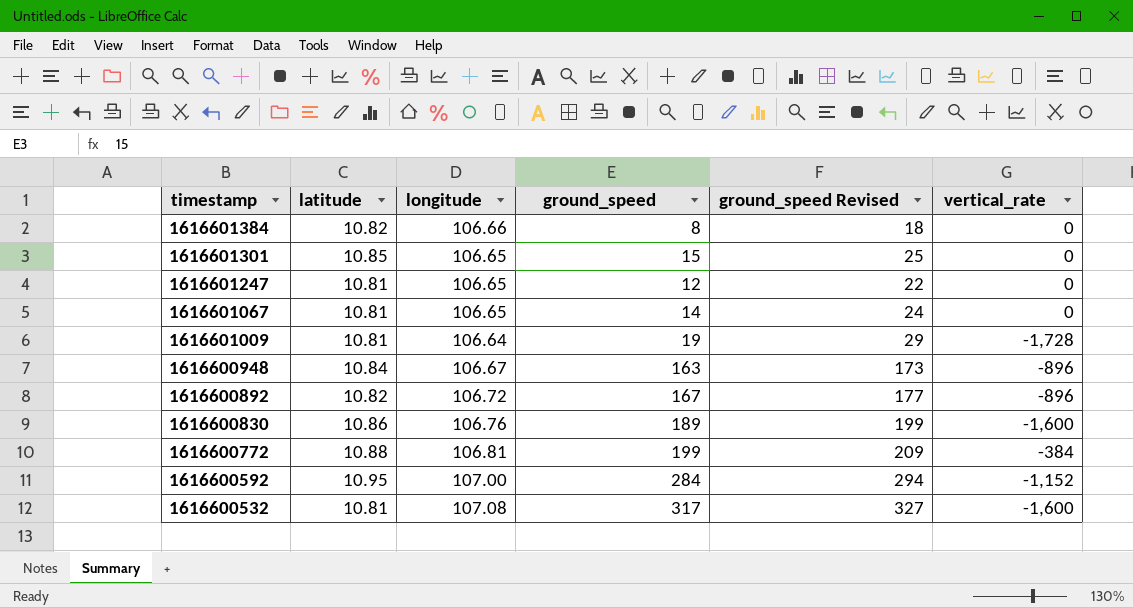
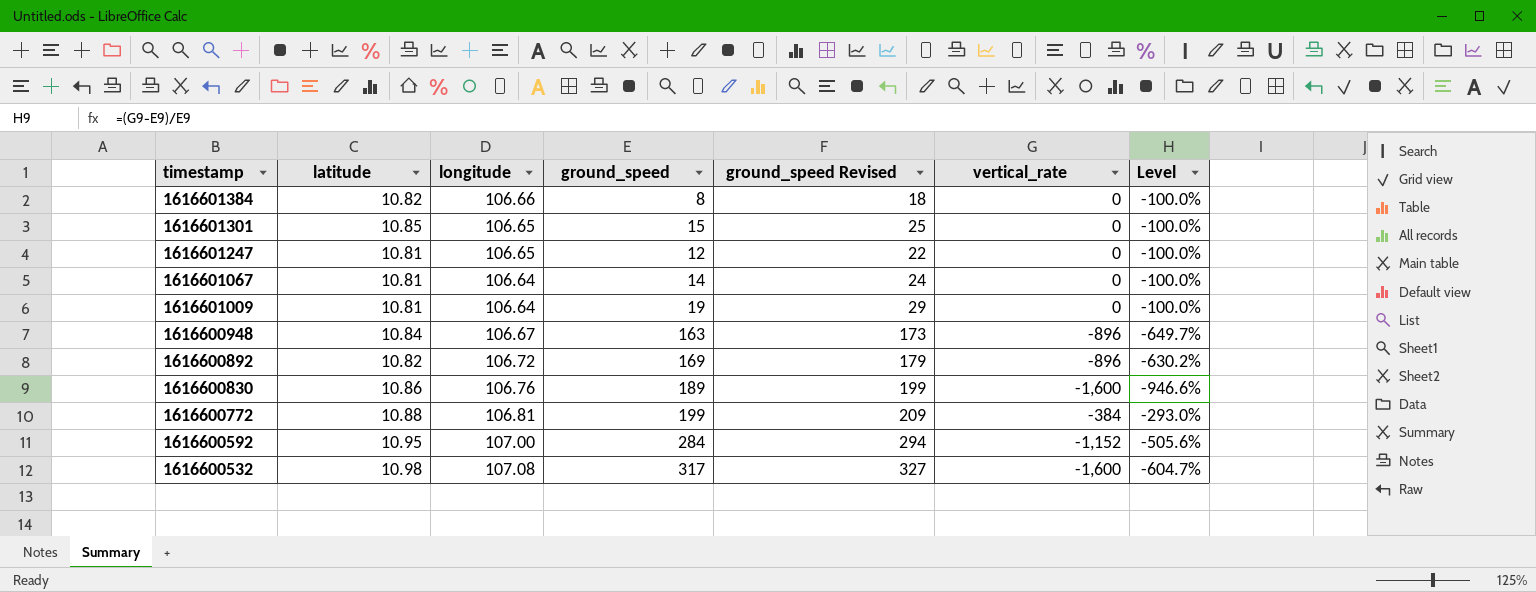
column Level | formula: none -> ([vertical_rate] - [ground_speed]) / [ground_speed]
1616601067 | longitude: 106.65 -> 106.64
1616601009 | vertical_rate: -1,728 -> 0
1616600892 | ground_speed: 167 -> 169
1616600892 | ground_speed Revised: 177 -> 179
1616600532 | latitude: 10.81 -> 10.98

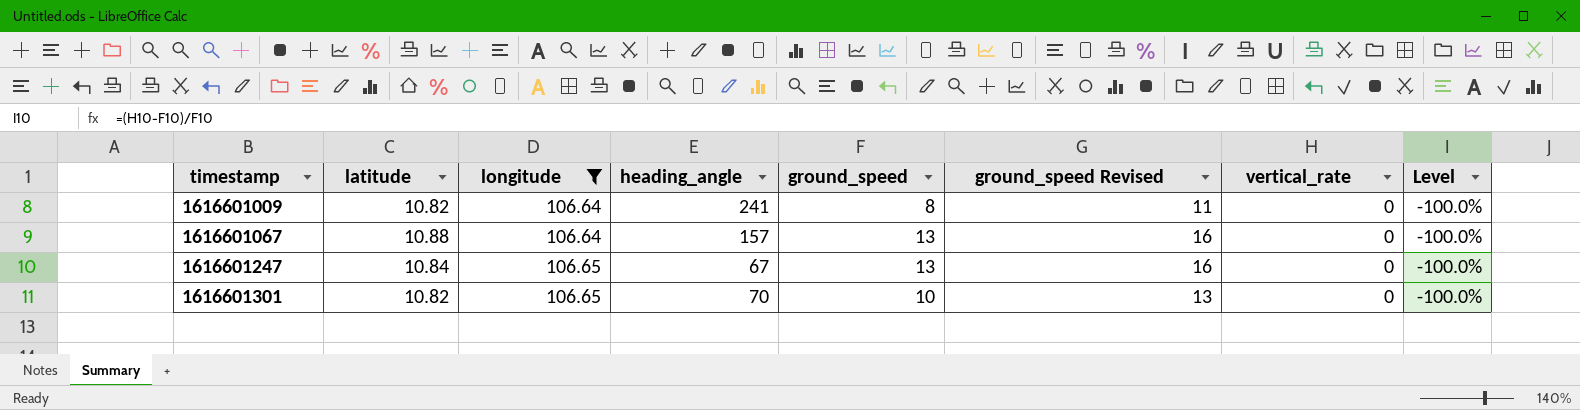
filter: none -> longitude <= 106.65
row order: timestamp descending -> timestamp ascending
column heading_angle | position: none -> 4
column ground_speed Revised | formula: [ground_speed] + 10 -> [ground_speed] + 3
1616601009 | latitude: 10.81 -> 10.82
1616601009 | ground_speed: 19 -> 8
1616601067 | latitude: 10.81 -> 10.88
1616601067 | ground_speed: 14 -> 13
1616601247 | latitude: 10.81 -> 10.84
1616601247 | ground_speed: 12 -> 13
1616601301 | latitude: 10.85 -> 10.82
1616601301 | ground_speed: 15 -> 10

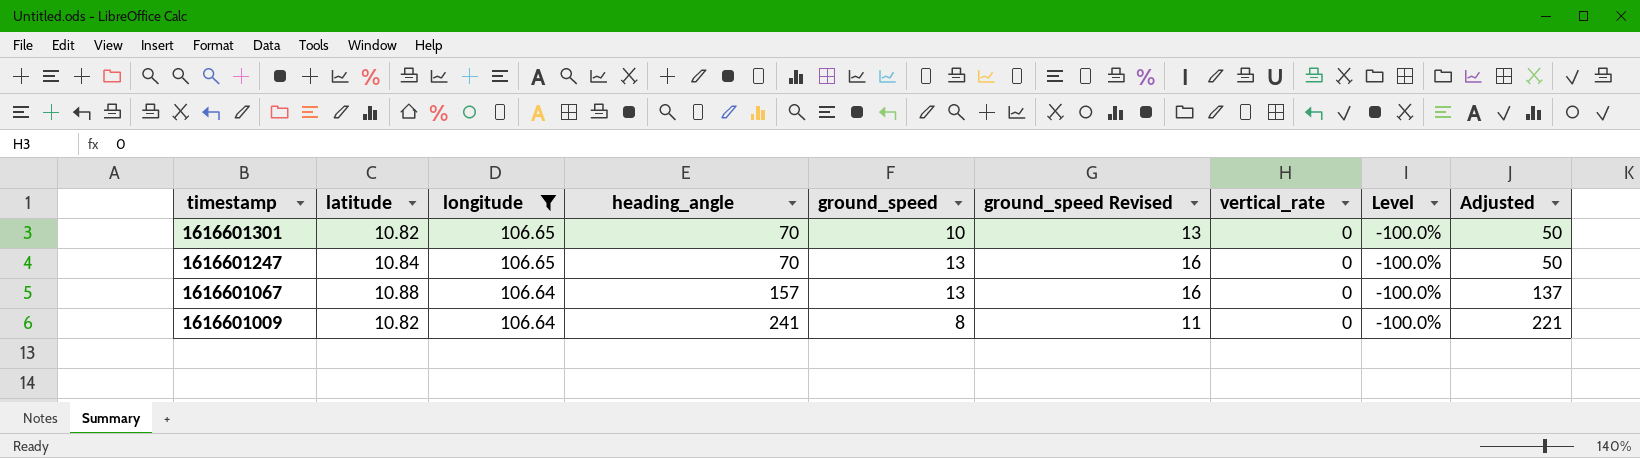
row order: timestamp ascending -> timestamp descending
column Adjusted | formula: none -> [heading_angle] - 20
1616601247 | heading_angle: 67 -> 70

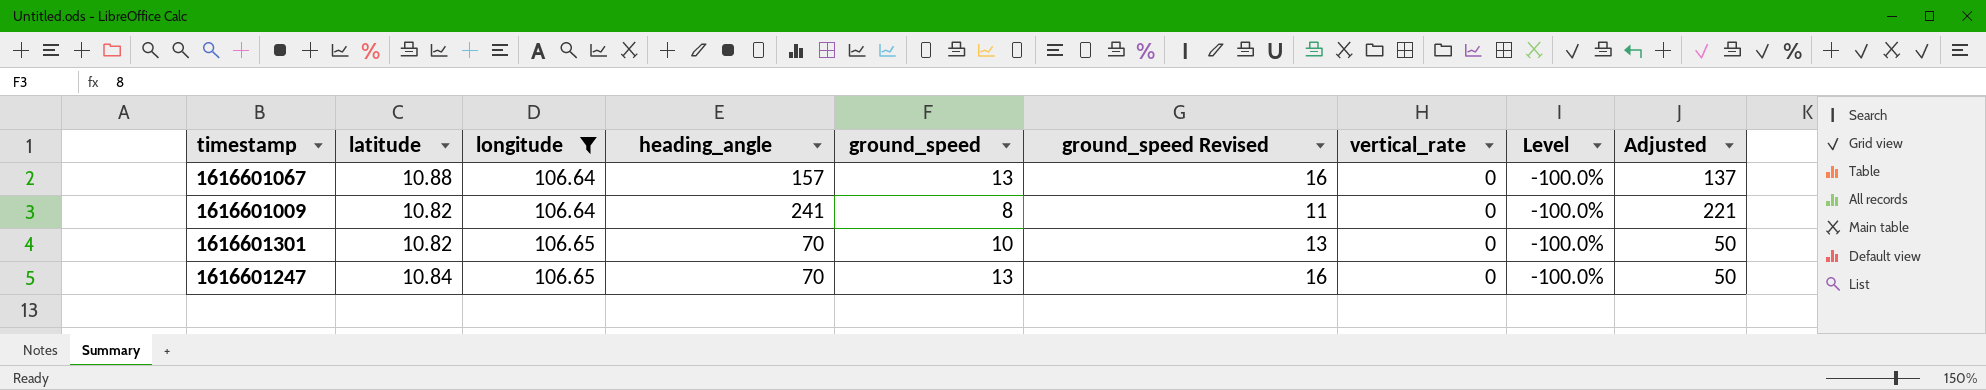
row order: timestamp descending -> longitude ascending

